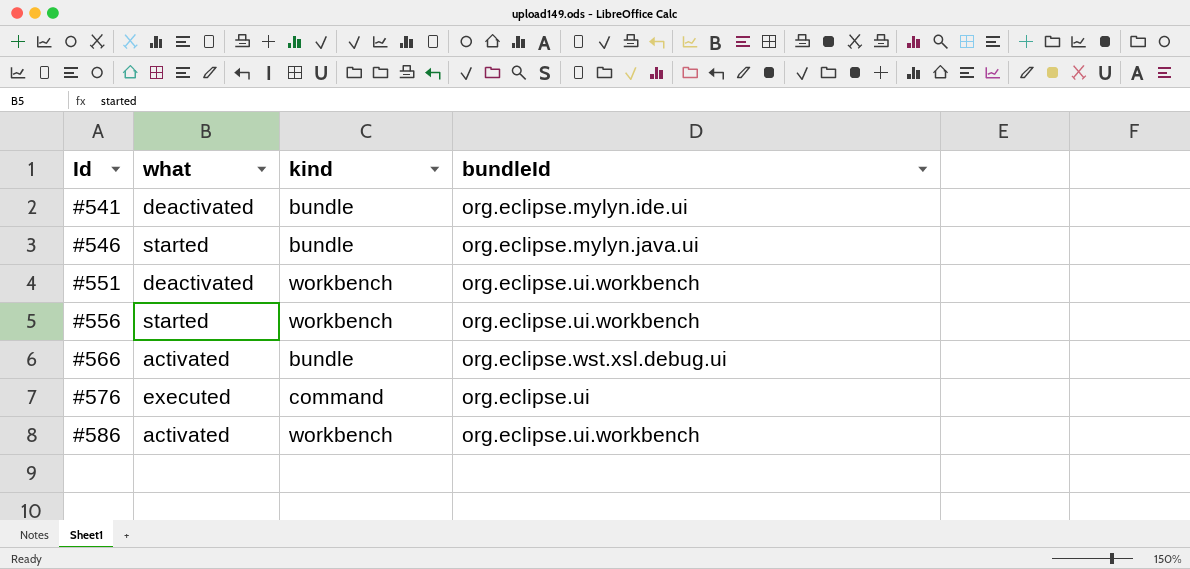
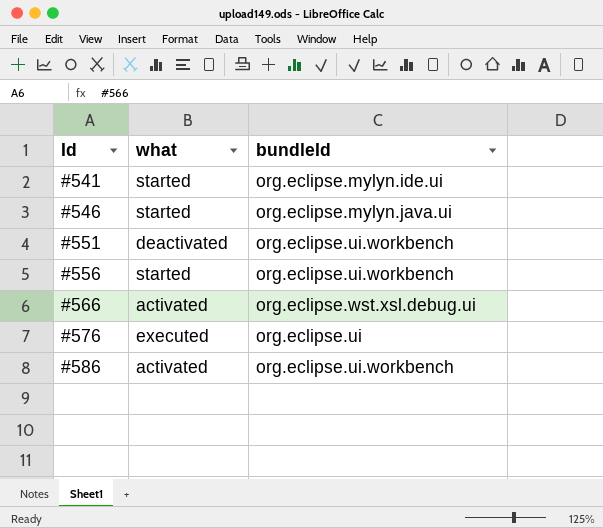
column kind | position: 3 -> none
#541 | what: deactivated -> started

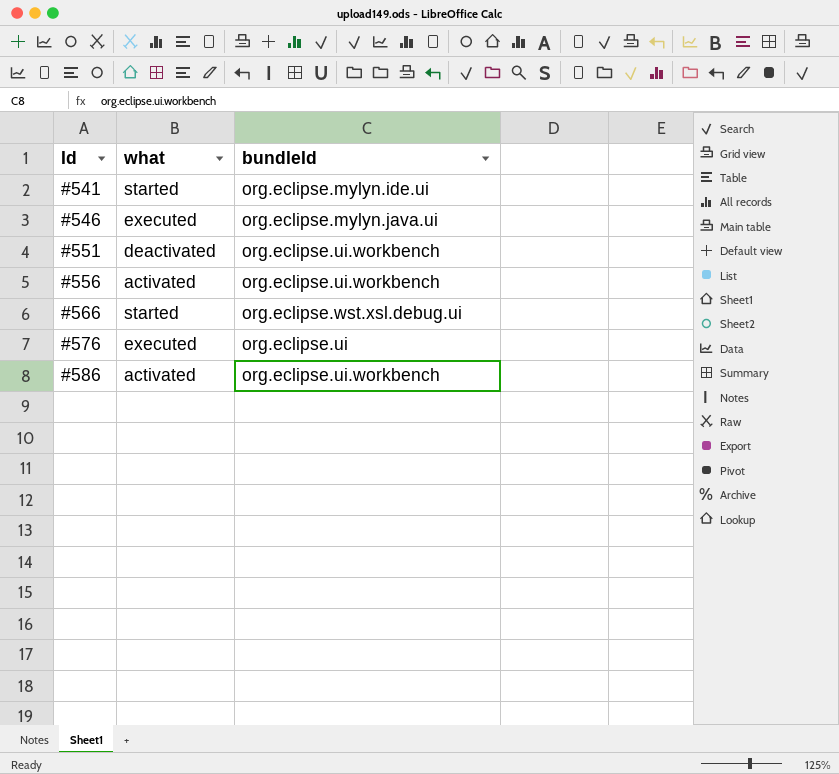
#546 | what: started -> executed
#556 | what: started -> activated
#566 | what: activated -> started

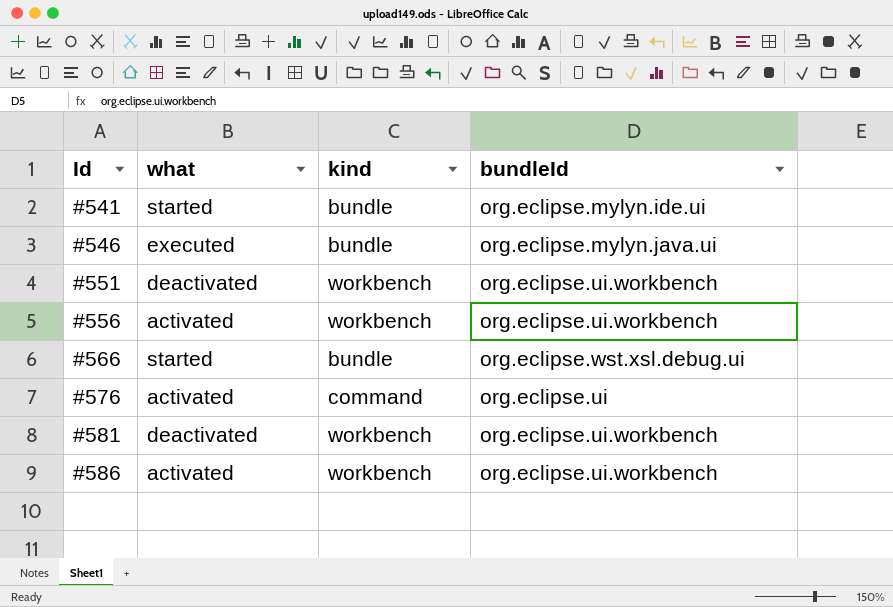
column kind | position: none -> 3
#576 | what: executed -> activated
row #581: none -> deactivated | workbench | org.eclipse.ui.workbench

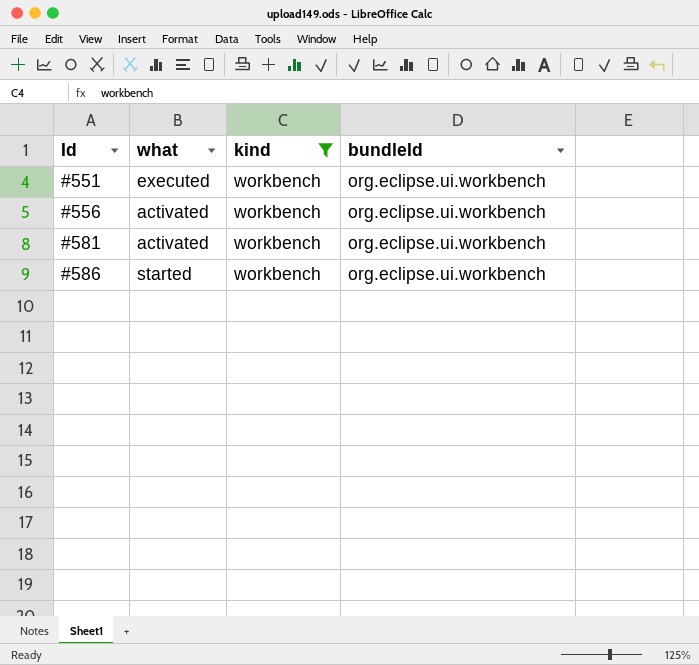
filter: none -> kind = workbench
#551 | what: deactivated -> executed
#581 | what: deactivated -> activated
#586 | what: activated -> started

